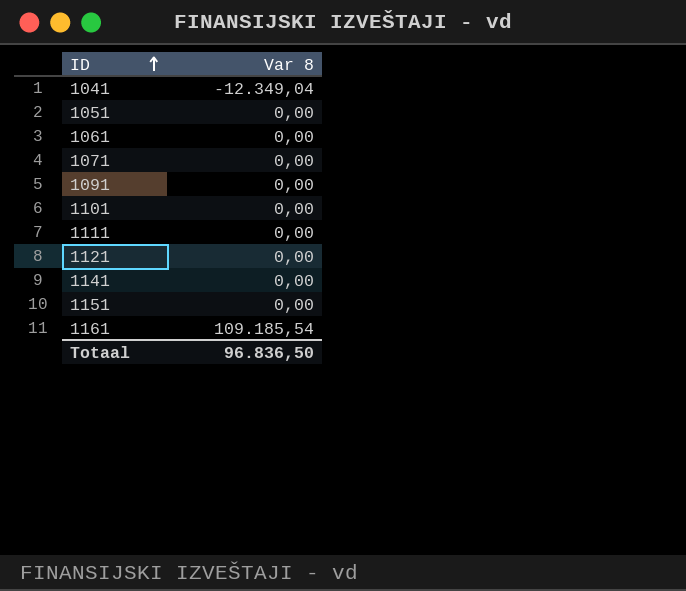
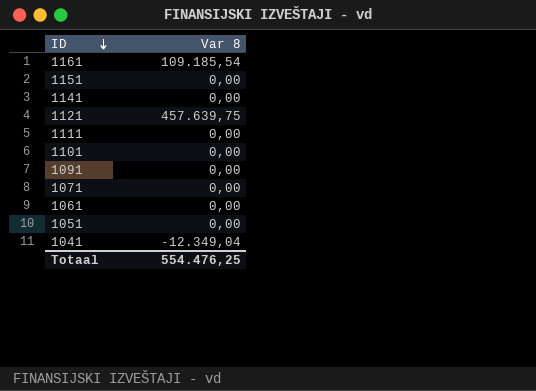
row order: ID ascending -> ID descending
1121 | Var 8: 0,00 -> 457.639,75
Totaal | Var 8: 96.836,50 -> 554.476,25

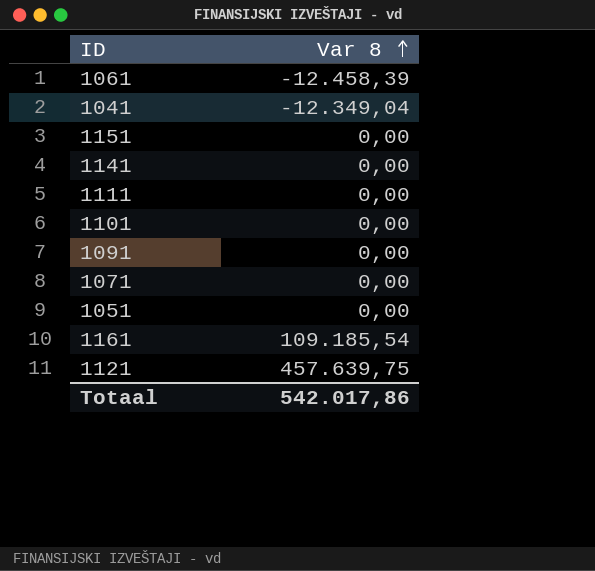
row order: ID descending -> Var 8 ascending
1061 | Var 8: 0,00 -> -12.458,39
Totaal | Var 8: 554.476,25 -> 542.017,86

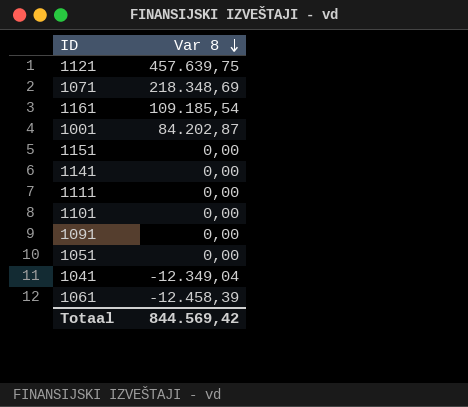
row order: Var 8 ascending -> Var 8 descending
1071 | Var 8: 0,00 -> 218.348,69
row 1001: none -> 84.202,87
Totaal | Var 8: 542.017,86 -> 844.569,42

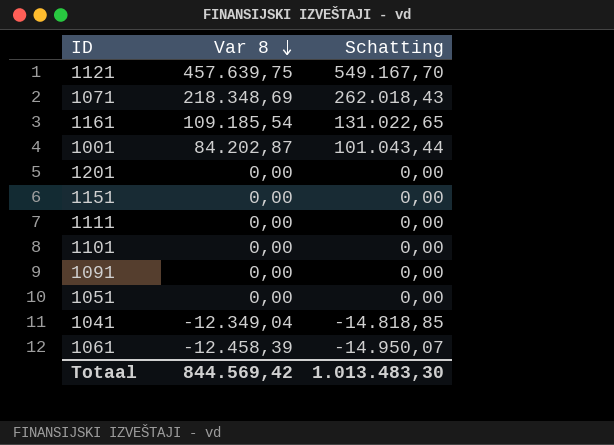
column Schatting | formula: none -> [Var 8] * 1,2
row 1141: 0,00 -> none
row 1201: none -> 0,00 | 0,00

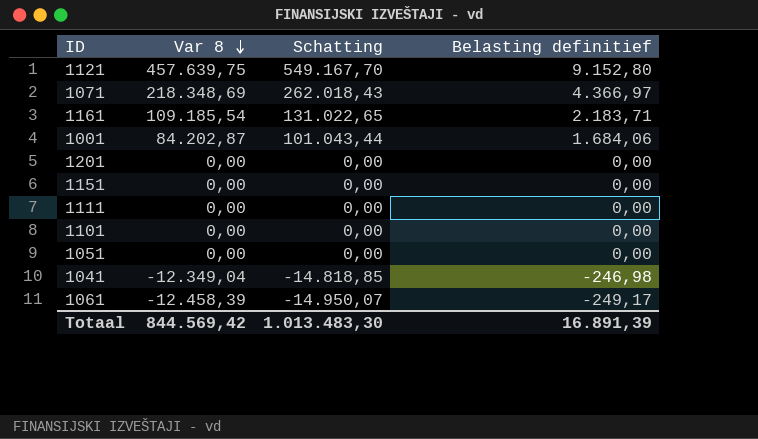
column Belasting definitief | formula: none -> [Var 8] * 0,02
row 1091: 0,00 | 0,00 -> none

